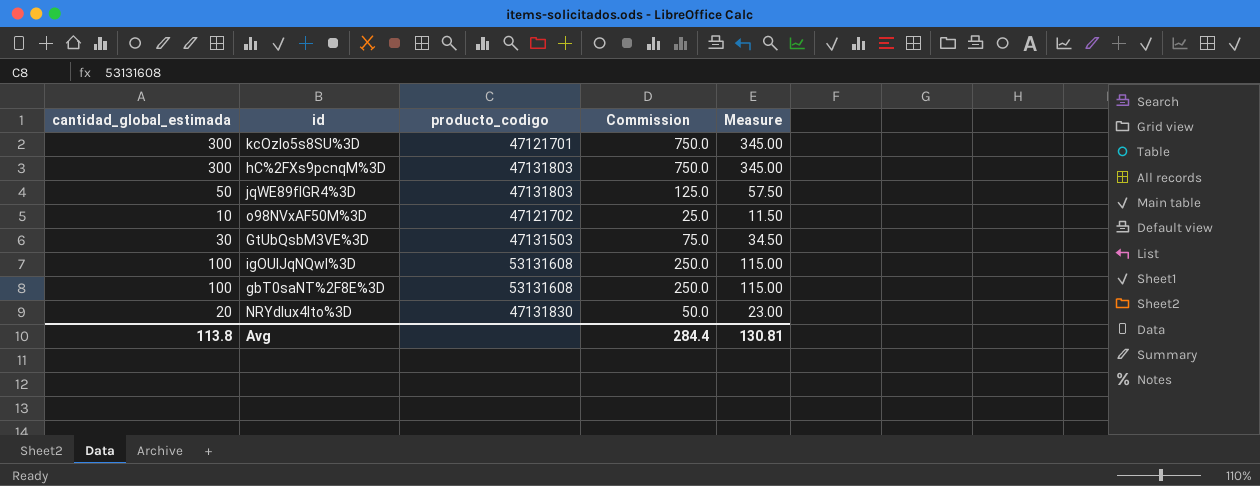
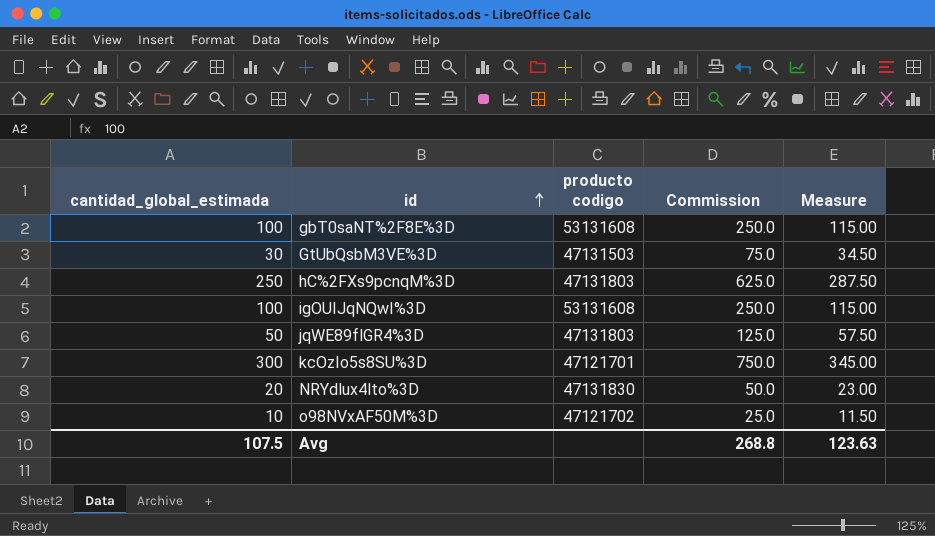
row order: none -> id ascending
column name: producto_codigo -> producto codigo
hC%2FXs9pcnqM%3D | cantidad_global_estimada: 300 -> 250
hC%2FXs9pcnqM%3D | Commission: 750.0 -> 625.0
hC%2FXs9pcnqM%3D | Measure: 345.00 -> 287.50
Avg | cantidad_global_estimada: 113.8 -> 107.5
Avg | Commission: 284.4 -> 268.8
Avg | Measure: 130.81 -> 123.63

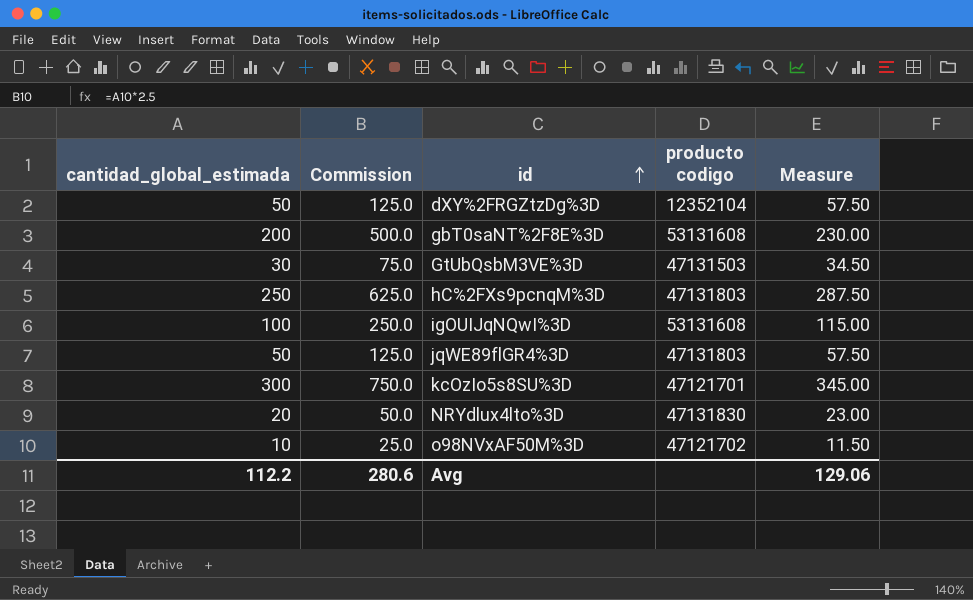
column Commission | position: 4 -> 2
row dXY%2FRGZtzDg%3D: none -> 50 | 125.0 | 12352104 | 57.50
gbT0saNT%2F8E%3D | cantidad_global_estimada: 100 -> 200
gbT0saNT%2F8E%3D | Commission: 250.0 -> 500.0
gbT0saNT%2F8E%3D | Measure: 115.00 -> 230.00
Avg | cantidad_global_estimada: 107.5 -> 112.2
Avg | Commission: 268.8 -> 280.6
Avg | Measure: 123.63 -> 129.06

